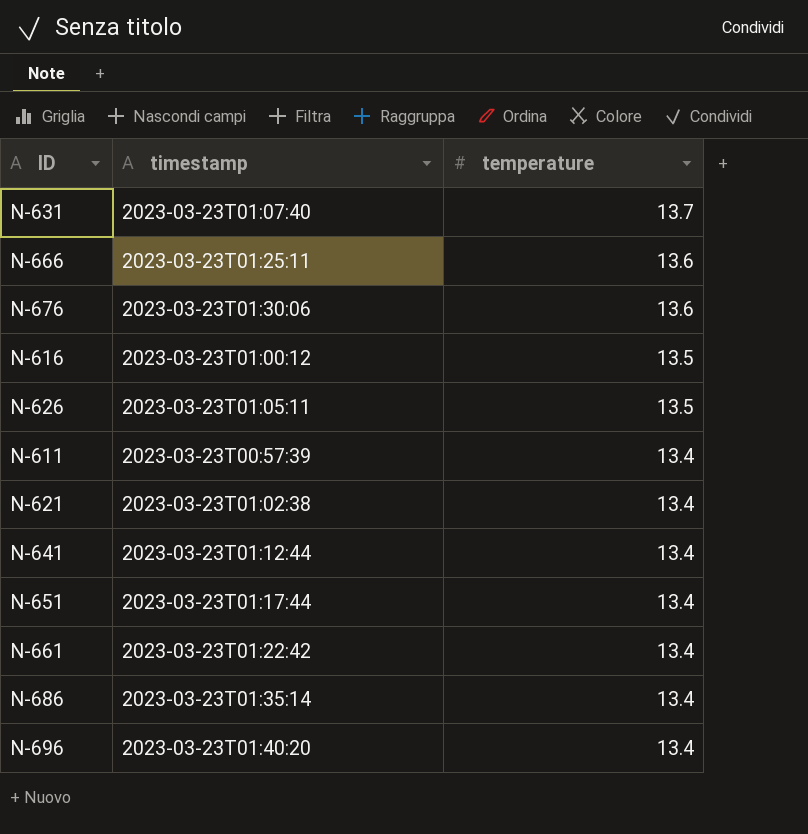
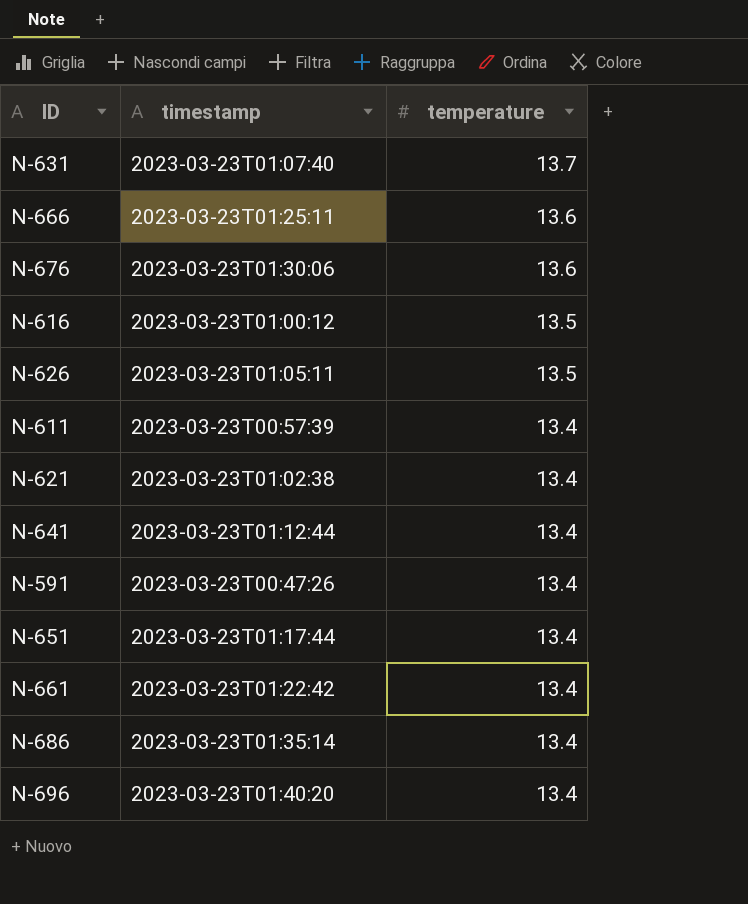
row N-591: none -> 2023-03-23T00:47:26 | 13.4

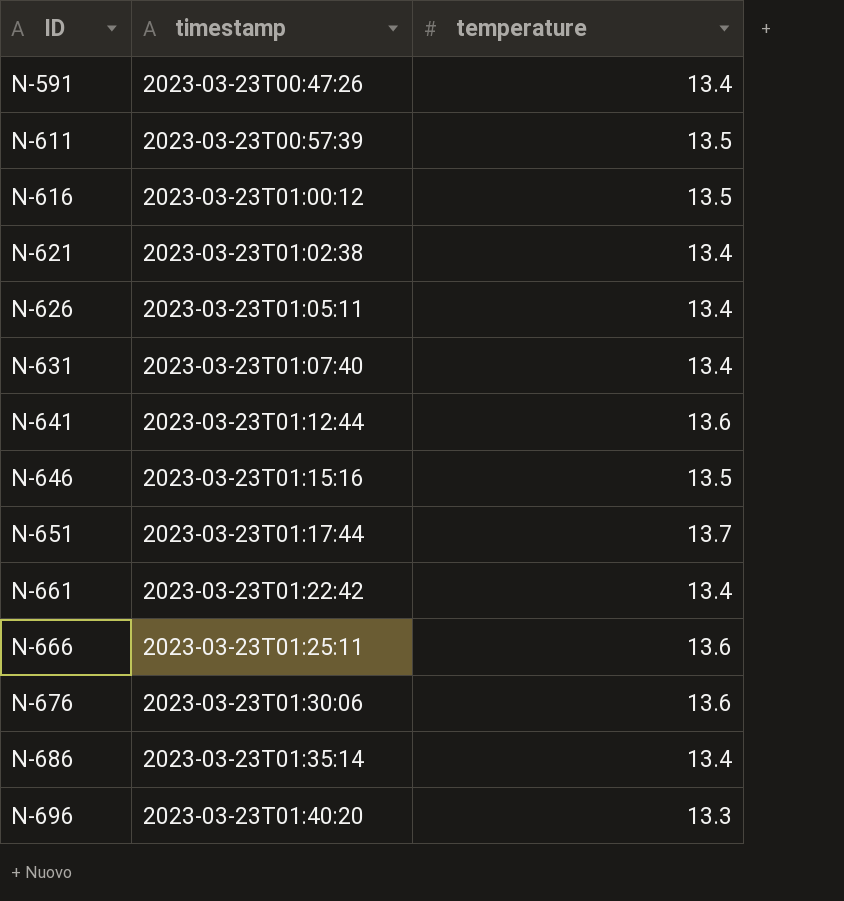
row order: temperature descending -> ID ascending
N-611 | temperature: 13.4 -> 13.5
N-626 | temperature: 13.5 -> 13.4
N-631 | temperature: 13.7 -> 13.4
N-641 | temperature: 13.4 -> 13.6
row N-646: none -> 2023-03-23T01:15:16 | 13.5
N-651 | temperature: 13.4 -> 13.7
N-696 | temperature: 13.4 -> 13.3

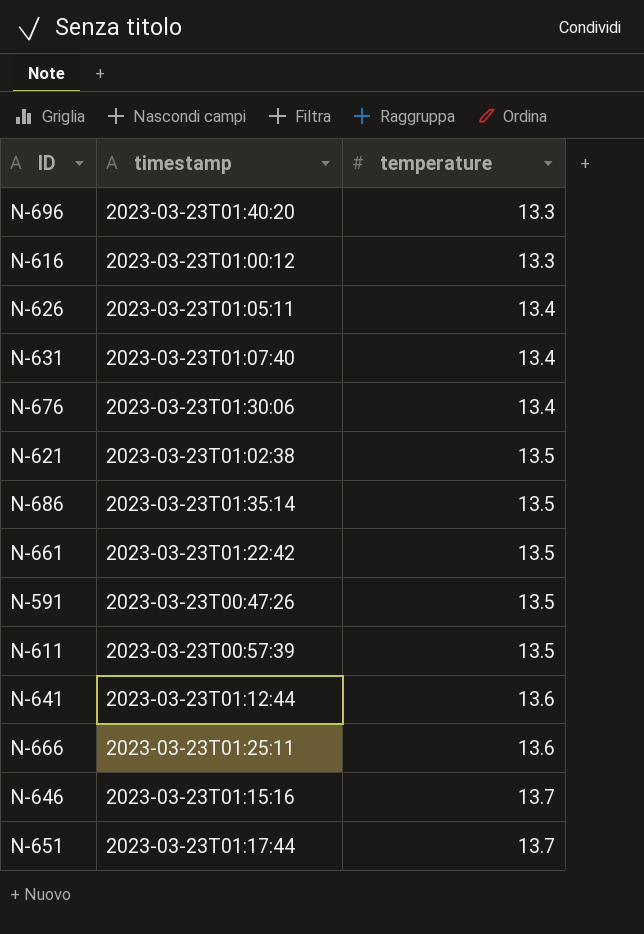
row order: ID ascending -> temperature ascending
N-616 | temperature: 13.5 -> 13.3
N-676 | temperature: 13.6 -> 13.4
N-621 | temperature: 13.4 -> 13.5
N-686 | temperature: 13.4 -> 13.5
N-661 | temperature: 13.4 -> 13.5
N-591 | temperature: 13.4 -> 13.5
N-646 | temperature: 13.5 -> 13.7

